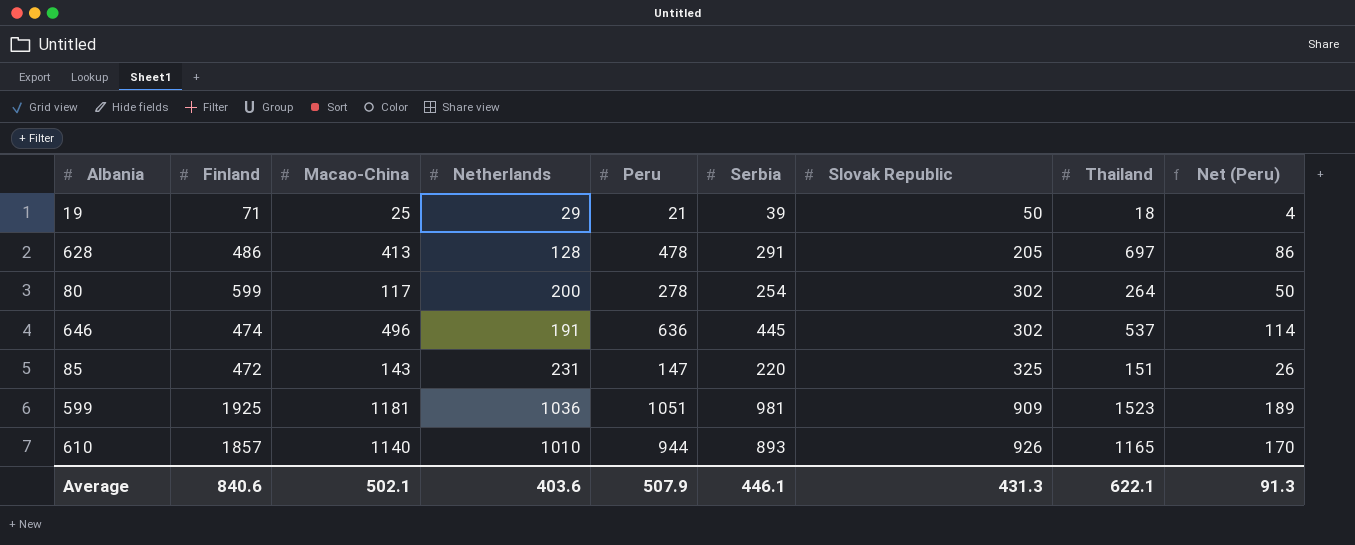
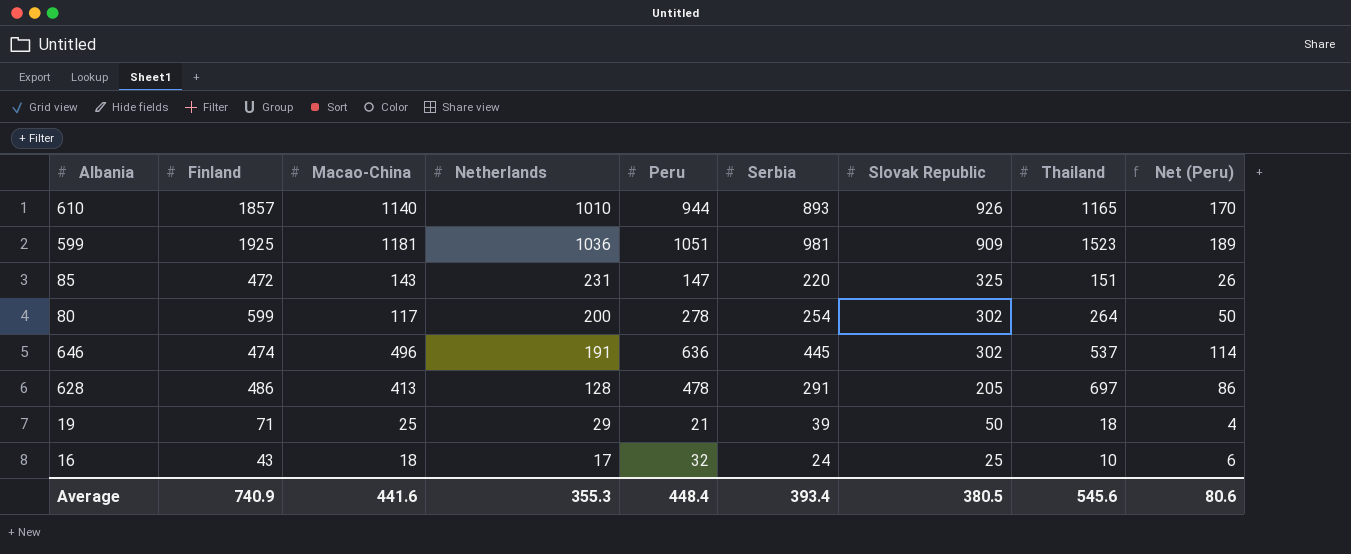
row order: Slovak Republic ascending -> Slovak Republic descending
row 16: none -> 43 | 18 | 17 | 32 | 24 | 25 | 10 | 6
Average | Finland: 840.6 -> 740.9
Average | Macao-China: 502.1 -> 441.6
Average | Netherlands: 403.6 -> 355.3
Average | Peru: 507.9 -> 448.4
Average | Serbia: 446.1 -> 393.4
Average | Slovak Republic: 431.3 -> 380.5
Average | Thailand: 622.1 -> 545.6
Average | Net (Peru): 91.3 -> 80.6

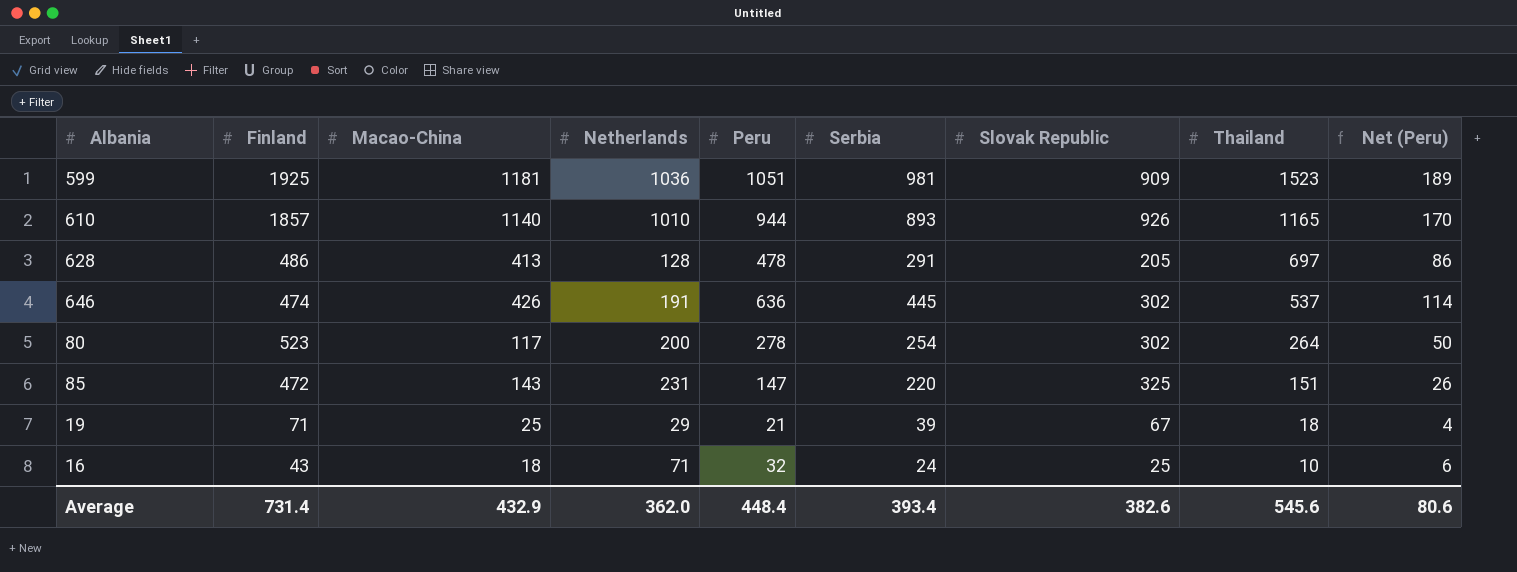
row order: Slovak Republic descending -> Thailand descending
646 | Macao-China: 496 -> 426
80 | Finland: 599 -> 523
19 | Slovak Republic: 50 -> 67
16 | Netherlands: 17 -> 71
Average | Finland: 740.9 -> 731.4
Average | Macao-China: 441.6 -> 432.9
Average | Netherlands: 355.3 -> 362.0
Average | Slovak Republic: 380.5 -> 382.6

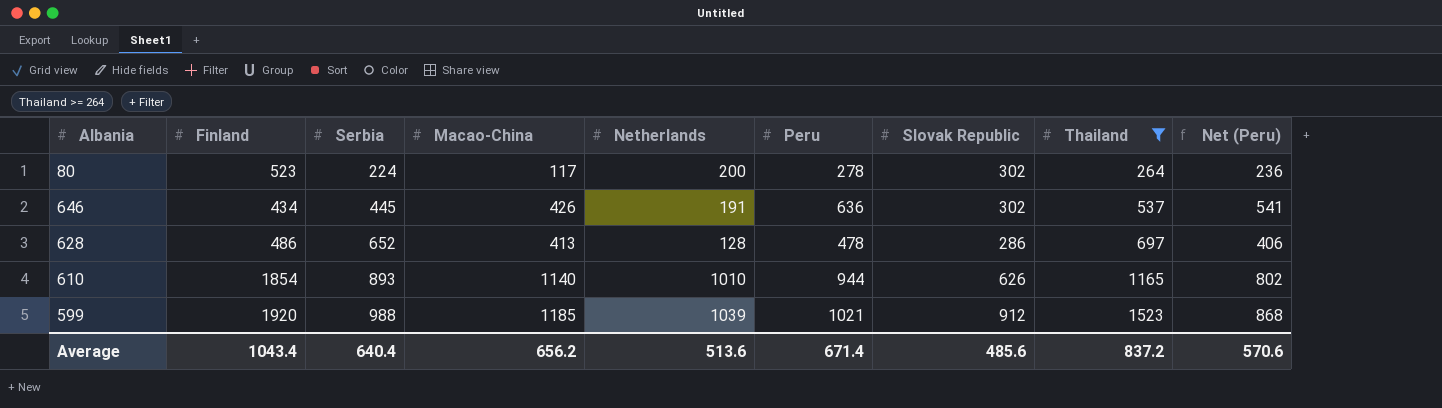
filter: none -> Thailand >= 264
row order: Thailand descending -> Serbia ascending
column Serbia | position: 6 -> 3
column Net (Peru) | formula: [Peru] * 0.18 -> [Peru] * 0.85
80 | Serbia: 254 -> 224
646 | Finland: 474 -> 434
628 | Serbia: 291 -> 652
628 | Slovak Republic: 205 -> 286
610 | Finland: 1857 -> 1854
610 | Slovak Republic: 926 -> 626
599 | Finland: 1925 -> 1920
599 | Serbia: 981 -> 988
599 | Macao-China: 1181 -> 1185
599 | Netherlands: 1036 -> 1039
599 | Peru: 1051 -> 1021
599 | Slovak Republic: 909 -> 912
Average | Finland: 731.4 -> 1043.4
Average | Serbia: 393.4 -> 640.4
Average | Macao-China: 432.9 -> 656.2
Average | Netherlands: 362.0 -> 513.6
Average | Peru: 448.4 -> 671.4
Average | Slovak Republic: 382.6 -> 485.6
Average | Thailand: 545.6 -> 837.2
Average | Net (Peru): 80.6 -> 570.6

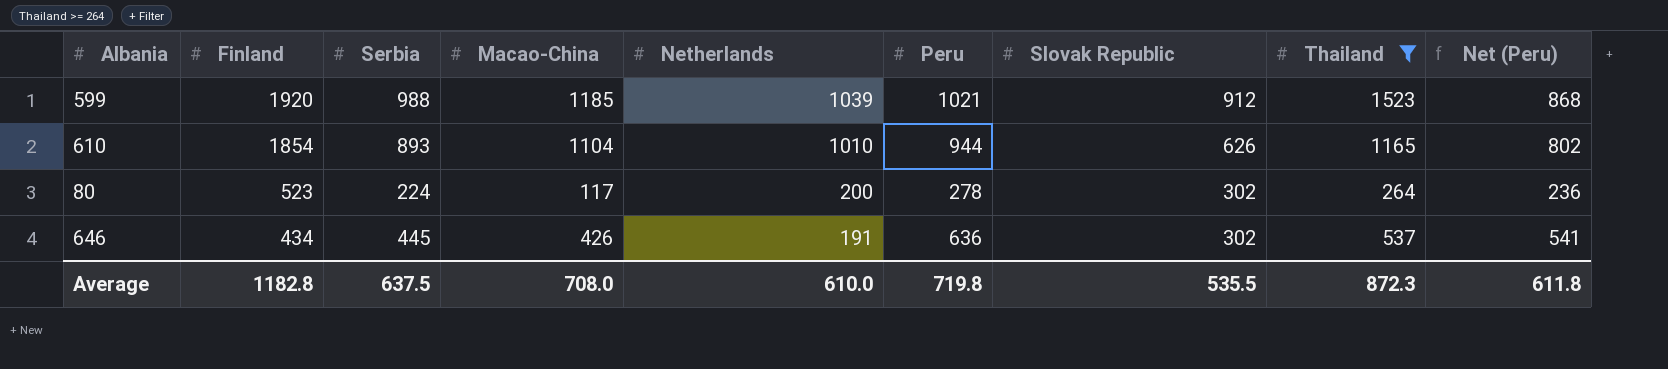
row order: Serbia ascending -> Finland descending
row 628: 486 | 652 | 413 | 128 | 478 | 286 | 697 | 406 -> none
610 | Macao-China: 1140 -> 1104
Average | Finland: 1043.4 -> 1182.8
Average | Serbia: 640.4 -> 637.5
Average | Macao-China: 656.2 -> 708.0
Average | Netherlands: 513.6 -> 610.0
Average | Peru: 671.4 -> 719.8
Average | Slovak Republic: 485.6 -> 535.5
Average | Thailand: 837.2 -> 872.3
Average | Net (Peru): 570.6 -> 611.8

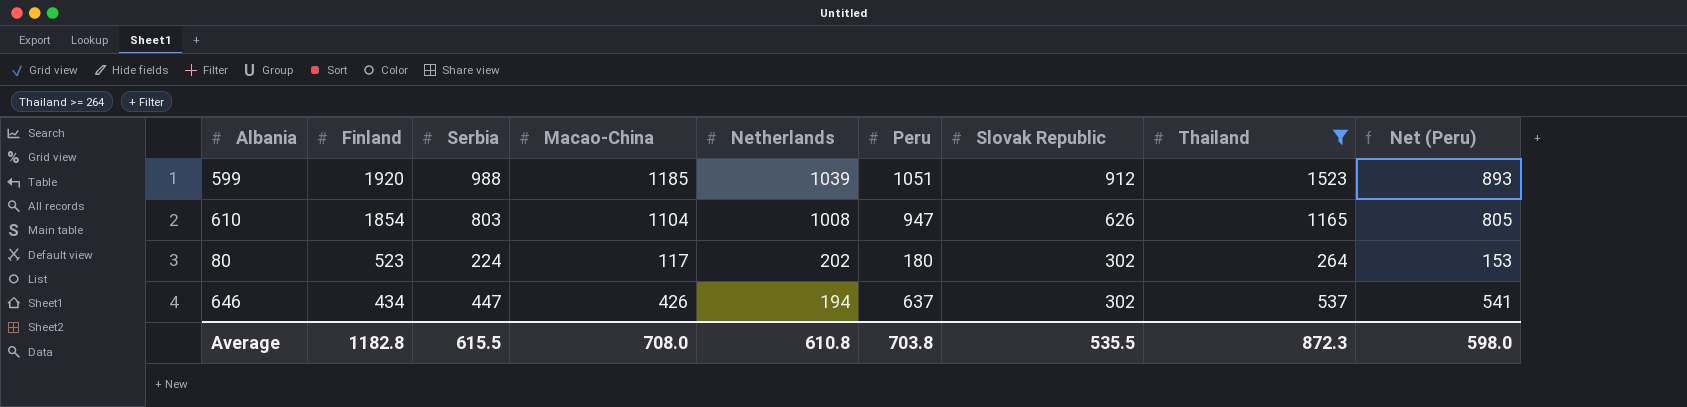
599 | Peru: 1021 -> 1051
599 | Net (Peru): 868 -> 893
610 | Serbia: 893 -> 803
610 | Netherlands: 1010 -> 1008
610 | Peru: 944 -> 947
610 | Net (Peru): 802 -> 805
80 | Netherlands: 200 -> 202
80 | Peru: 278 -> 180
80 | Net (Peru): 236 -> 153
646 | Serbia: 445 -> 447
646 | Netherlands: 191 -> 194
646 | Peru: 636 -> 637
Average | Serbia: 637.5 -> 615.5
Average | Netherlands: 610.0 -> 610.8
Average | Peru: 719.8 -> 703.8
Average | Net (Peru): 611.8 -> 598.0

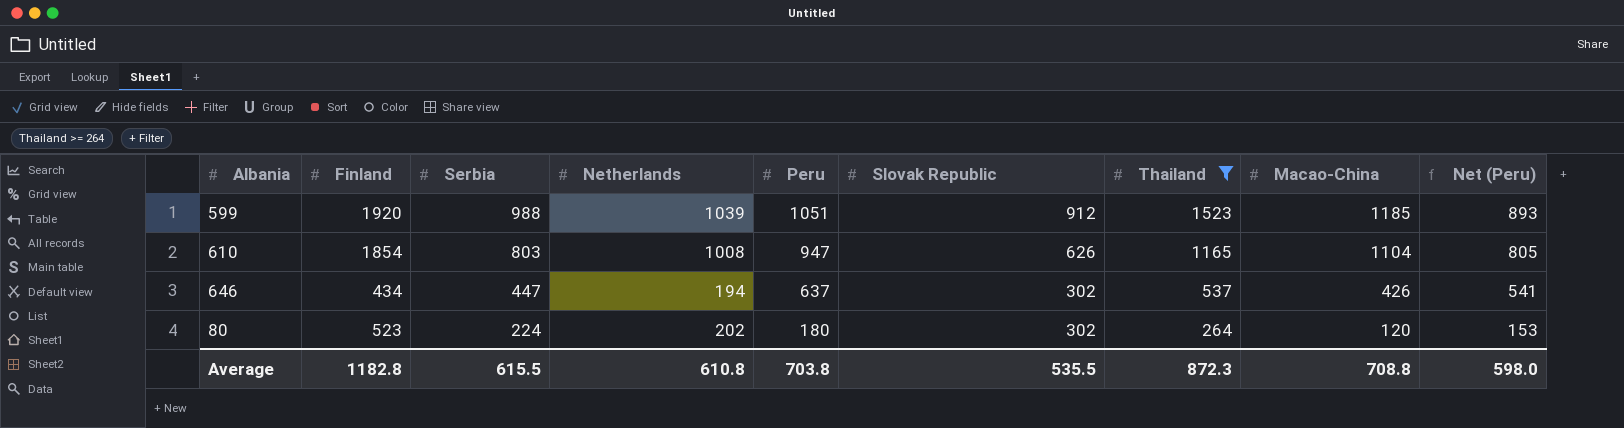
row order: Finland descending -> Serbia descending
column Macao-China | position: 4 -> 8
80 | Macao-China: 117 -> 120
Average | Macao-China: 708.0 -> 708.8

